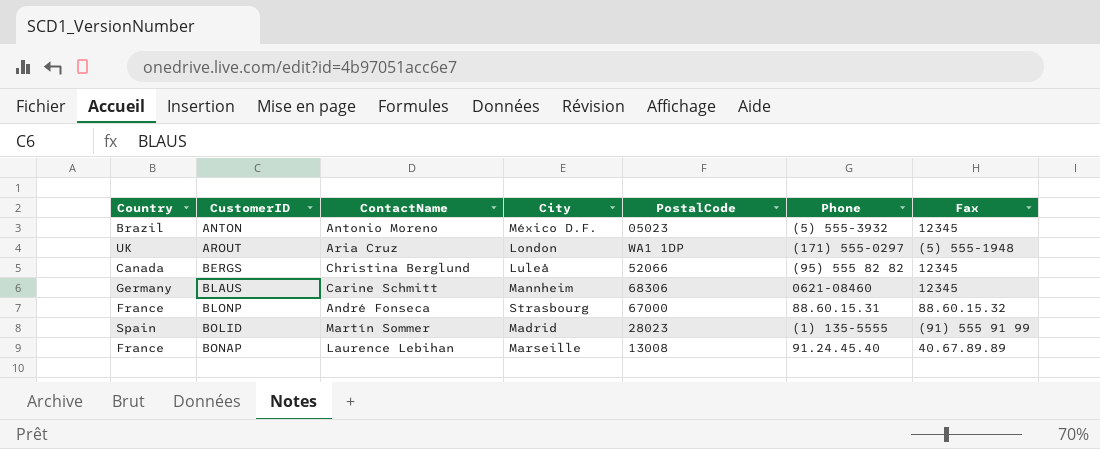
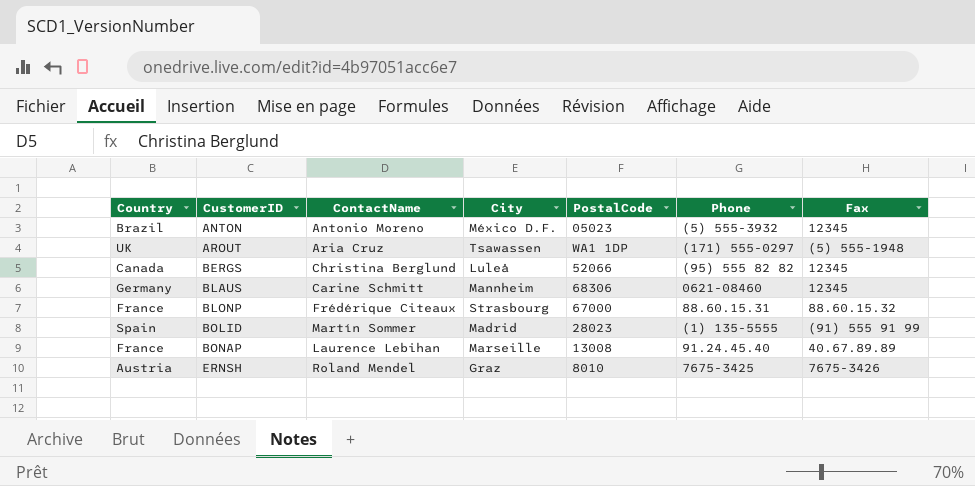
AROUT | City: London -> Tsawassen
BLONP | ContactName: André Fonseca -> Frédérique Citeaux
row ERNSH: none -> Austria | Roland Mendel | Graz | 8010 | 7675-3425 | 7675-3426

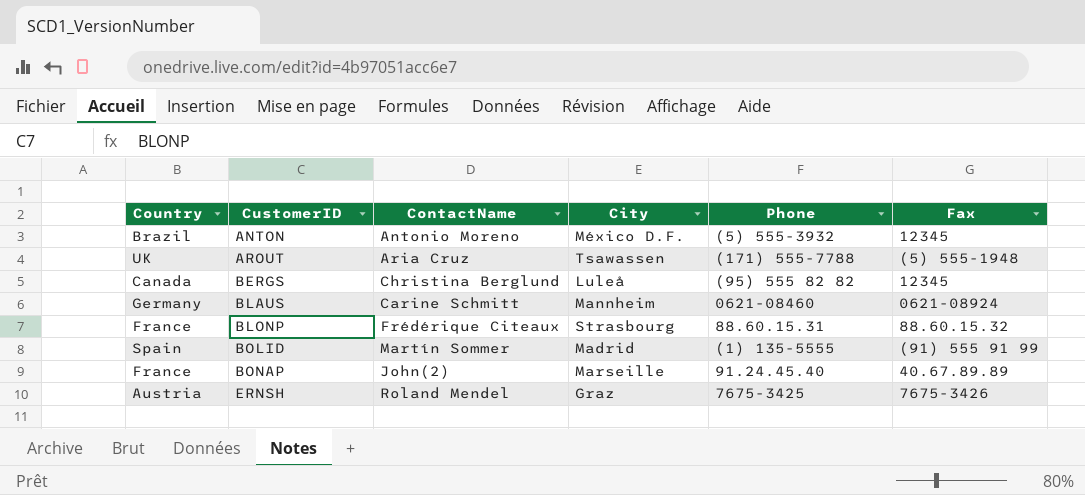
column PostalCode | position: 5 -> none
AROUT | Phone: (171) 555-0297 -> (171) 555-7788
BLAUS | Fax: 12345 -> 0621-08924
BONAP | ContactName: Laurence Lebihan -> John(2)

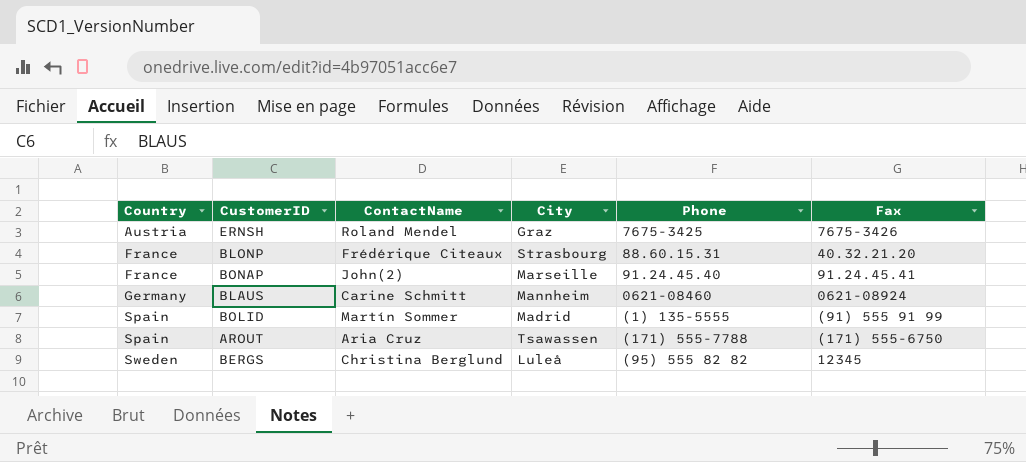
row order: CustomerID ascending -> Country ascending
row ANTON: Brazil | Antonio Moreno | México D.F. | (5) 555-3932 | 12345 -> none
BLONP | Fax: 88.60.15.32 -> 40.32.21.20
BONAP | Fax: 40.67.89.89 -> 91.24.45.41
AROUT | Country: UK -> Spain
AROUT | Fax: (5) 555-1948 -> (171) 555-6750
BERGS | Country: Canada -> Sweden

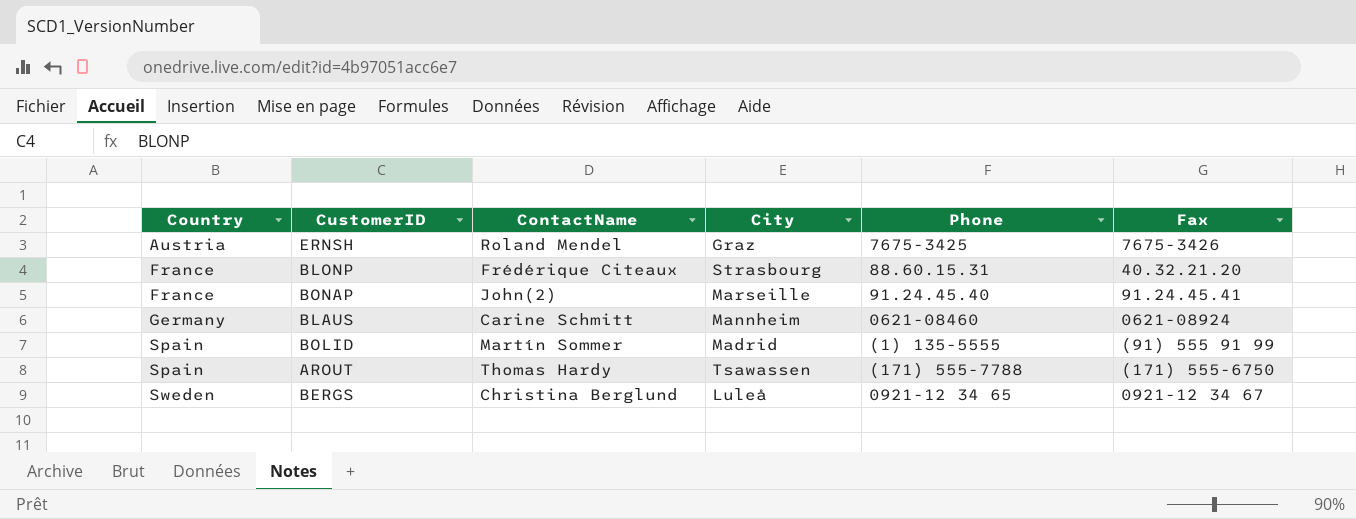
AROUT | ContactName: Aria Cruz -> Thomas Hardy
BERGS | Phone: (95) 555 82 82 -> 0921-12 34 65
BERGS | Fax: 12345 -> 0921-12 34 67

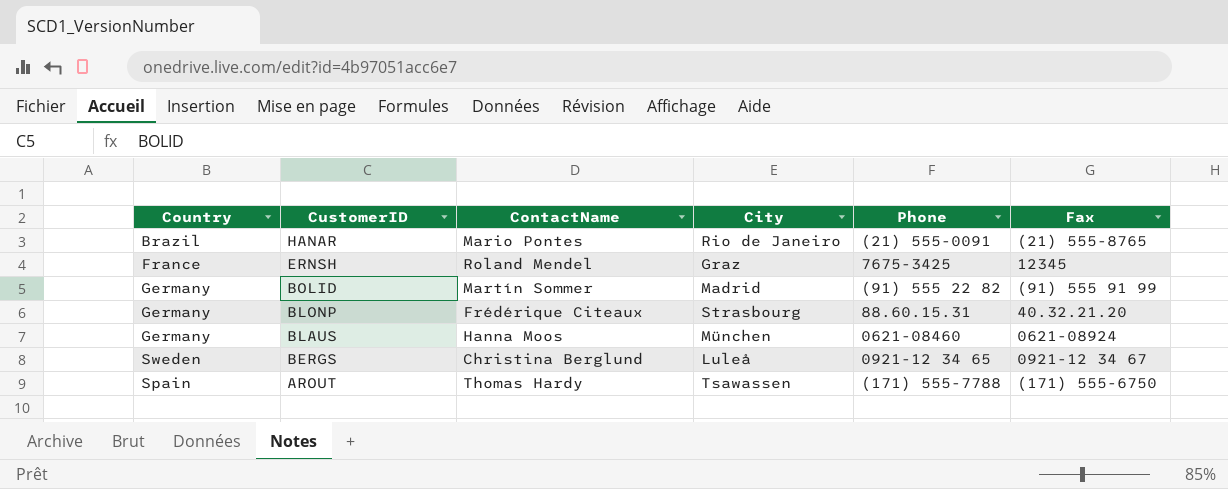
row order: Country ascending -> CustomerID descending
row BONAP: France | John(2) | Marseille | 91.24.45.40 | 91.24.45.41 -> none
row HANAR: none -> Brazil | Mario Pontes | Rio de Janeiro | (21) 555-0091 | (21) 555-8765
ERNSH | Country: Austria -> France
ERNSH | Fax: 7675-3426 -> 12345
BOLID | Country: Spain -> Germany
BOLID | Phone: (1) 135-5555 -> (91) 555 22 82
BLONP | Country: France -> Germany
BLAUS | ContactName: Carine Schmitt -> Hanna Moos
BLAUS | City: Mannheim -> München

